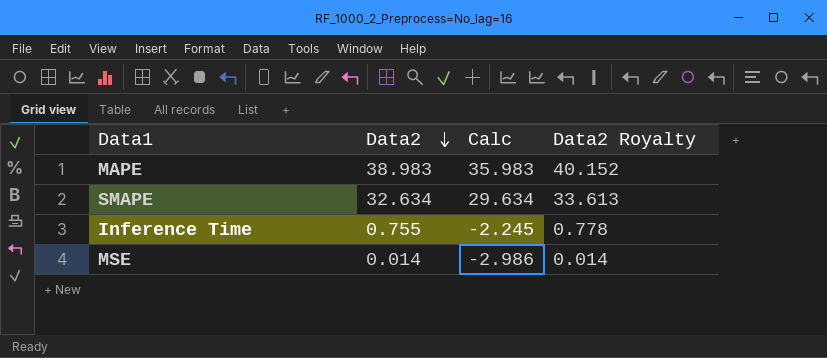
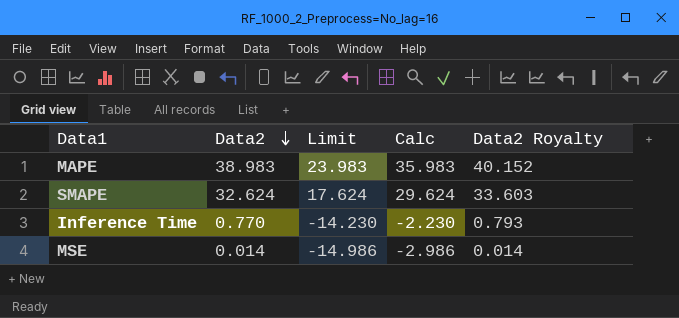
column Limit | formula: none -> [Data2] - 15
SMAPE | Data2: 32.634 -> 32.624
SMAPE | Calc: 29.634 -> 29.624
SMAPE | Data2 Royalty: 33.613 -> 33.603
Inference Time | Data2: 0.755 -> 0.770
Inference Time | Calc: -2.245 -> -2.230
Inference Time | Data2 Royalty: 0.778 -> 0.793

